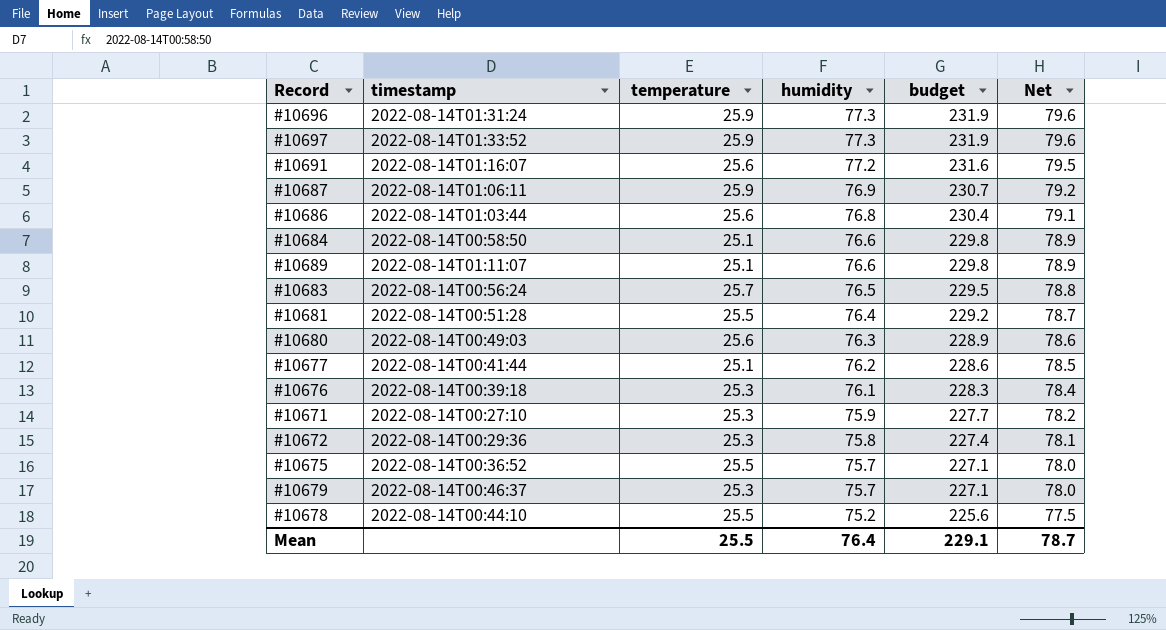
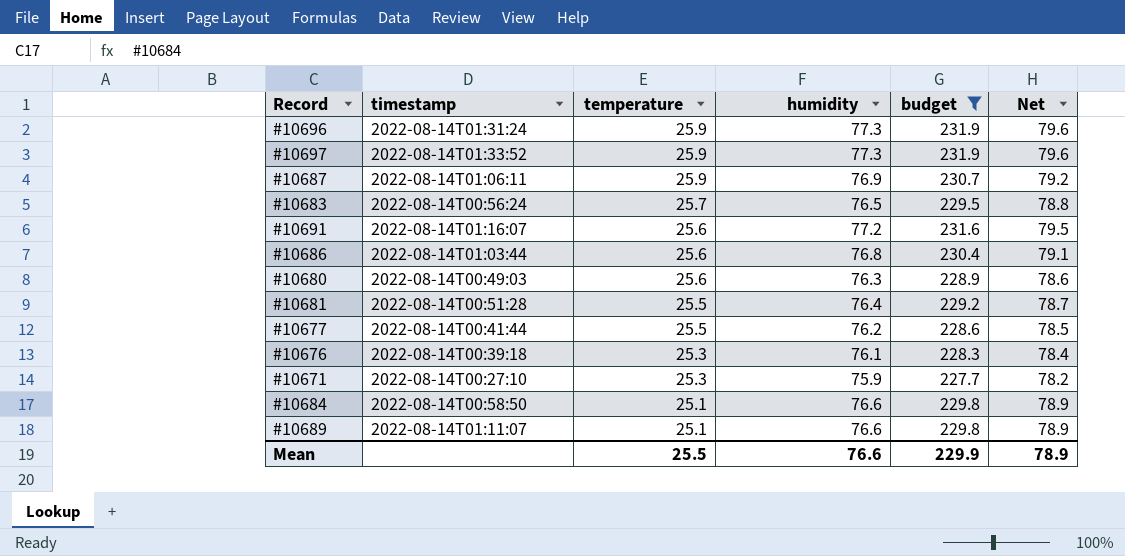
filter: none -> budget >= 227.7
row order: humidity descending -> temperature descending
#10677 | temperature: 25.1 -> 25.5
Mean | humidity: 76.4 -> 76.6
Mean | budget: 229.1 -> 229.9
Mean | Net: 78.7 -> 78.9

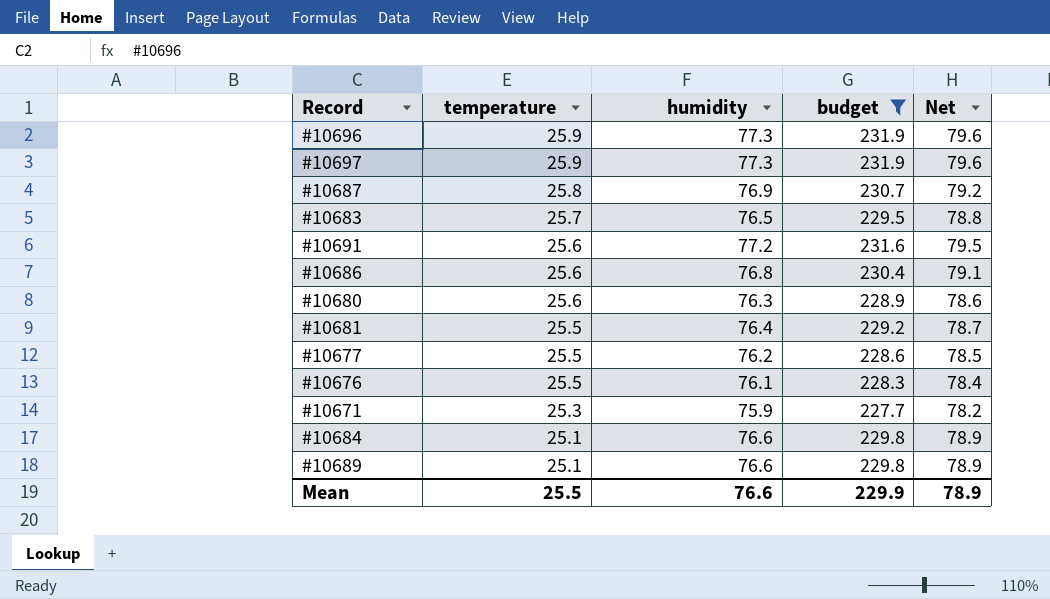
column timestamp | position: 2 -> none
#10687 | temperature: 25.9 -> 25.8
#10676 | temperature: 25.3 -> 25.5

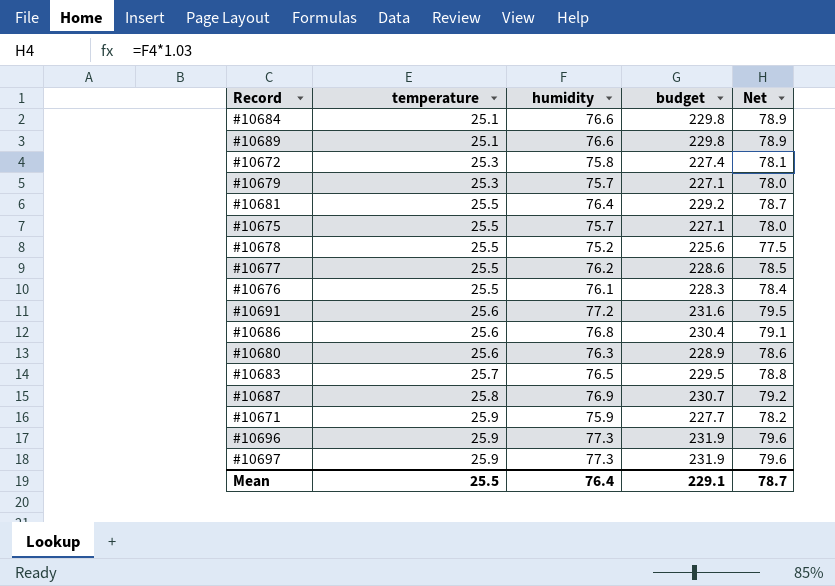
filter: budget >= 227.7 -> none
row order: temperature descending -> temperature ascending
#10671 | temperature: 25.3 -> 25.9
Mean | humidity: 76.6 -> 76.4
Mean | budget: 229.9 -> 229.1
Mean | Net: 78.9 -> 78.7

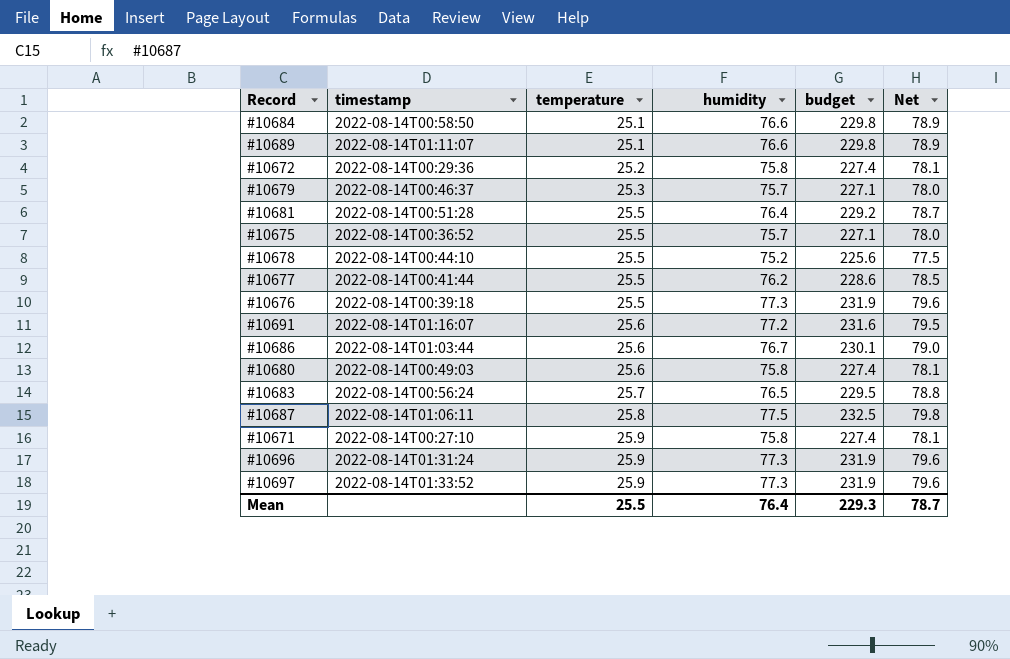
column timestamp | position: none -> 2
#10672 | temperature: 25.3 -> 25.2
#10676 | humidity: 76.1 -> 77.3
#10676 | budget: 228.3 -> 231.9
#10676 | Net: 78.4 -> 79.6
#10686 | humidity: 76.8 -> 76.7
#10686 | budget: 230.4 -> 230.1
#10686 | Net: 79.1 -> 79.0
#10680 | humidity: 76.3 -> 75.8
#10680 | budget: 228.9 -> 227.4
#10680 | Net: 78.6 -> 78.1
#10687 | humidity: 76.9 -> 77.5
#10687 | budget: 230.7 -> 232.5
#10687 | Net: 79.2 -> 79.8
#10671 | humidity: 75.9 -> 75.8
#10671 | budget: 227.7 -> 227.4
#10671 | Net: 78.2 -> 78.1
Mean | budget: 229.1 -> 229.3

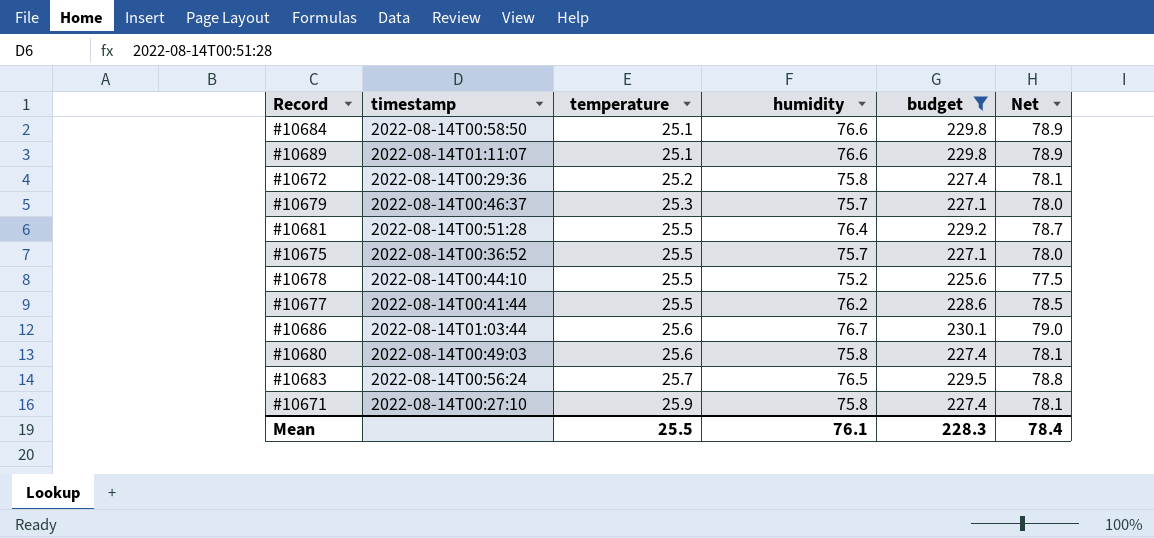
filter: none -> budget <= 230.1
Mean | humidity: 76.4 -> 76.1
Mean | budget: 229.3 -> 228.3
Mean | Net: 78.7 -> 78.4

